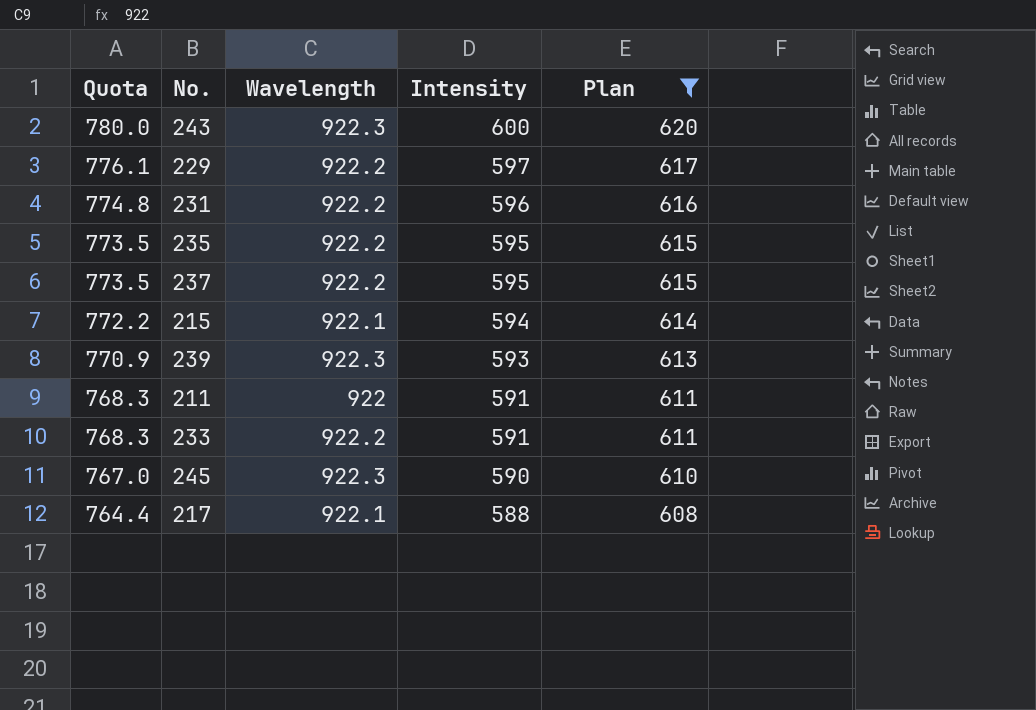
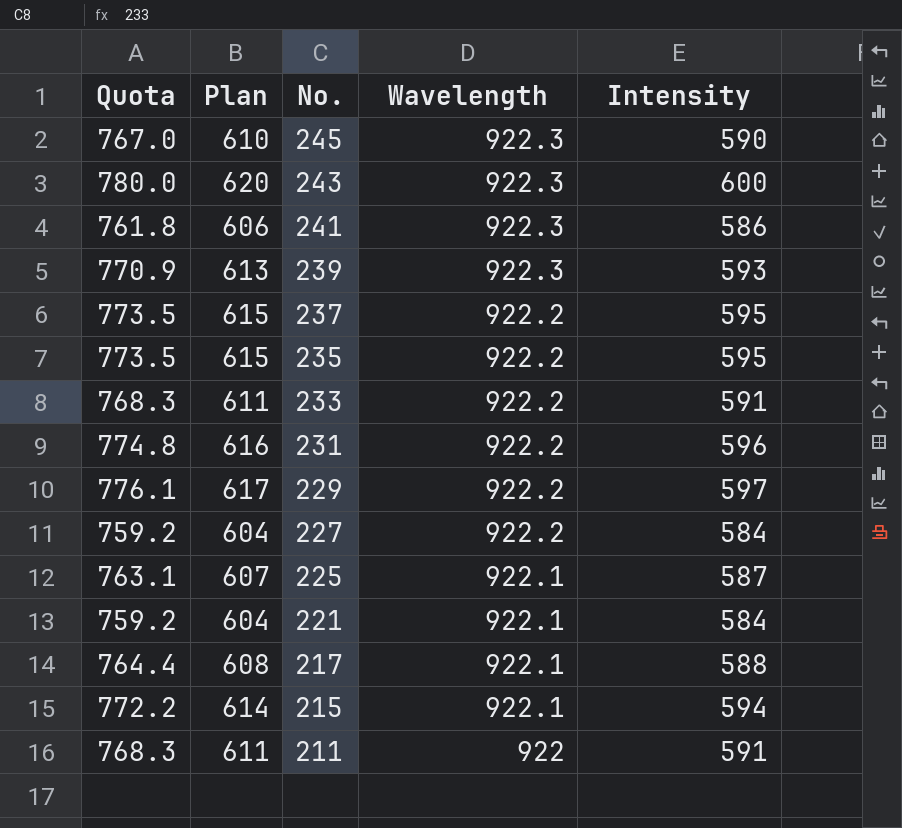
filter: Plan >= 608 -> none
row order: Quota descending -> No. descending
column Plan | position: 5 -> 2

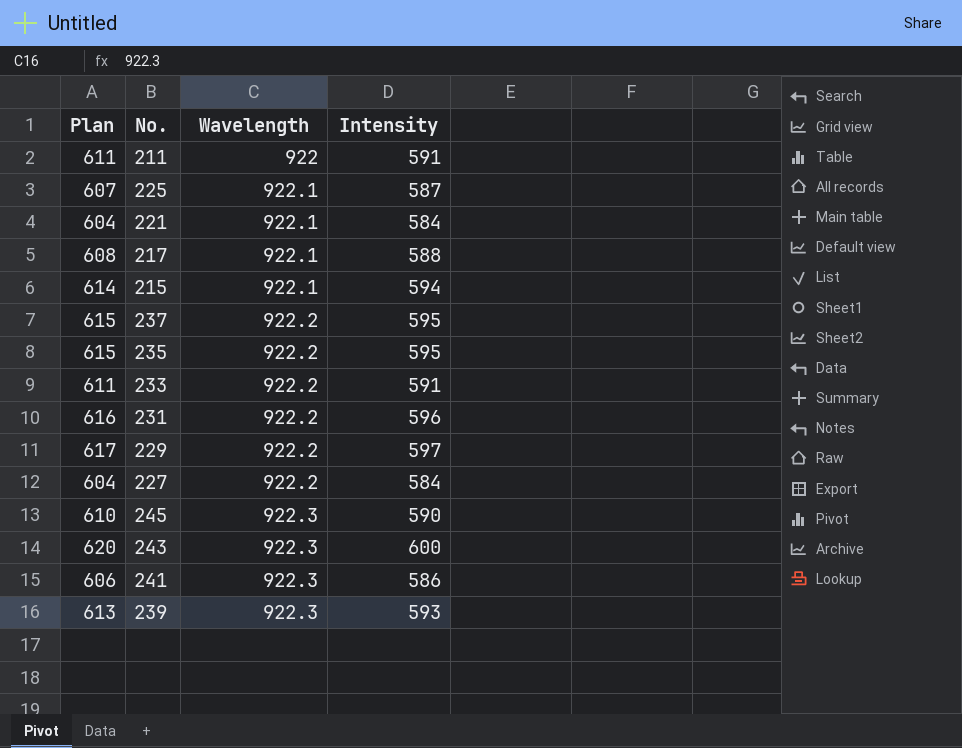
row order: No. descending -> Wavelength ascending
column Quota | formula: [Intensity] * 1.3 -> none

